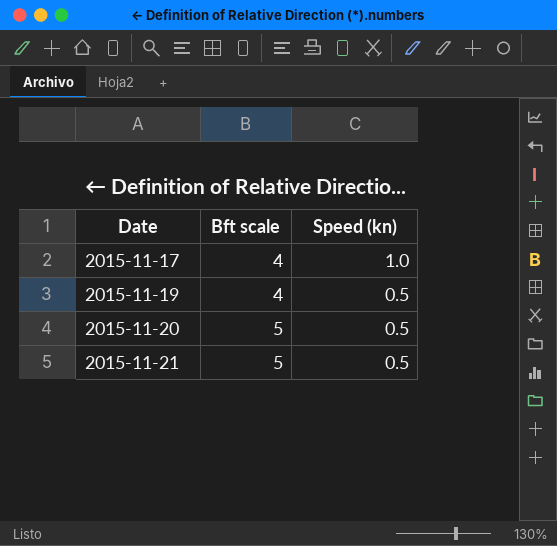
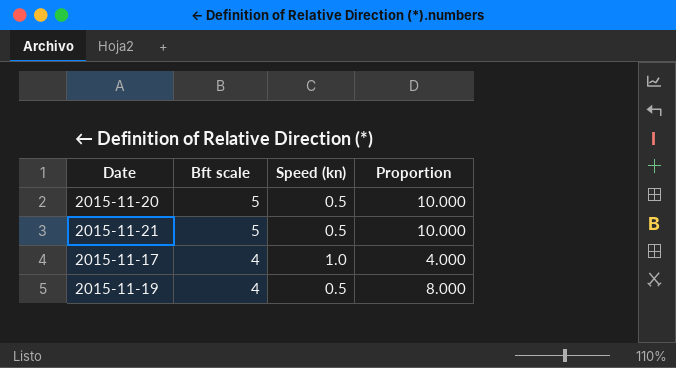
row order: Date ascending -> Bft scale descending
column Proportion | formula: none -> [Bft scale] / [Speed (kn)]

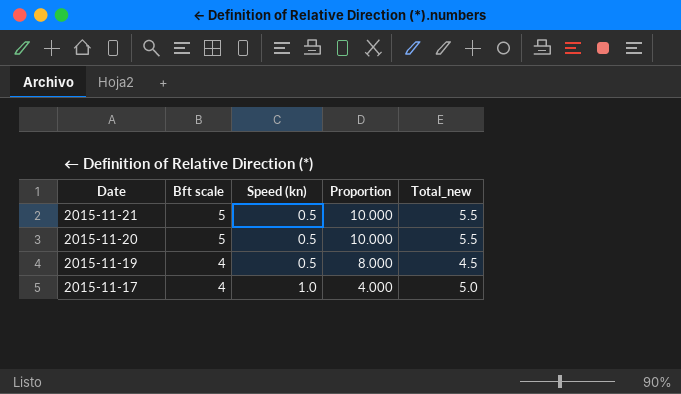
row order: Bft scale descending -> Date descending
column Total_new | formula: none -> [Bft scale] + [Speed (kn)]

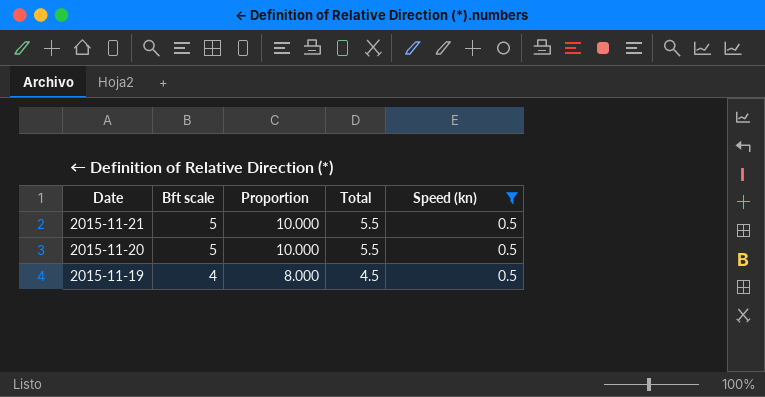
filter: none -> Speed (kn) = 0.5
column name: Total_new -> Total
column Speed (kn) | position: 3 -> 5

